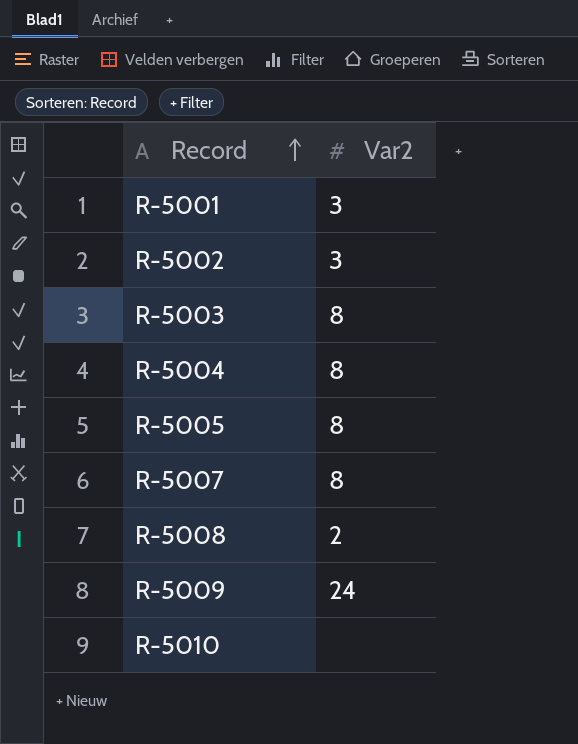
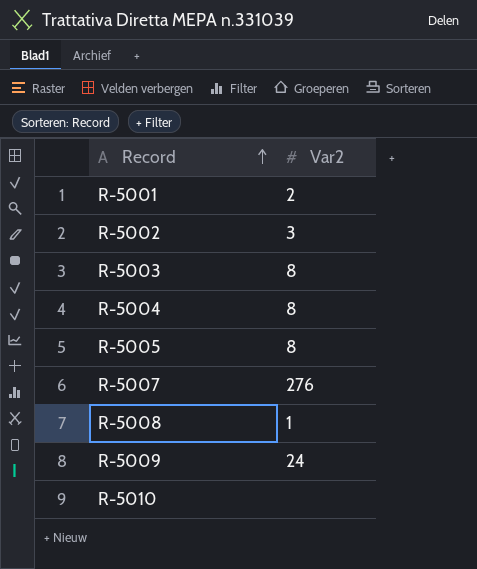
R-5001 | Var2: 3 -> 2
R-5007 | Var2: 8 -> 276
R-5008 | Var2: 2 -> 1

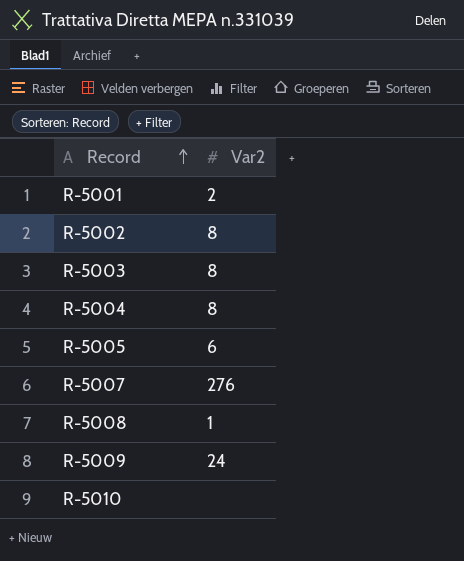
R-5002 | Var2: 3 -> 8
R-5005 | Var2: 8 -> 6

